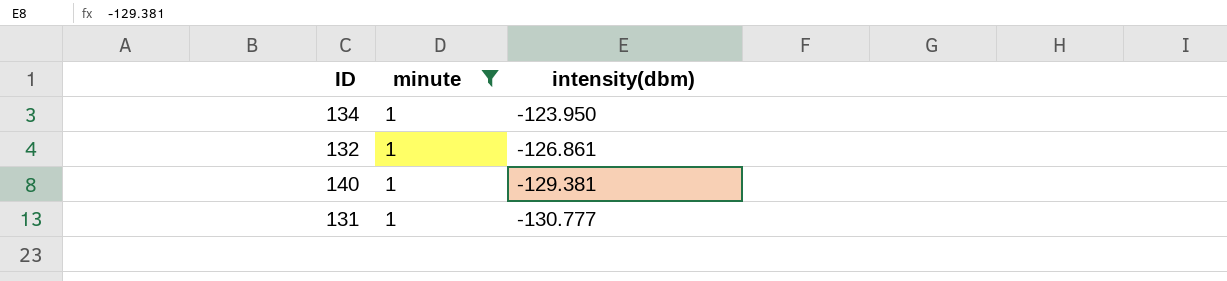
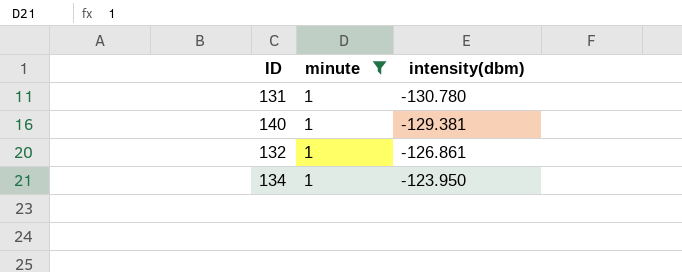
row order: intensity(dbm) descending -> intensity(dbm) ascending
131 | intensity(dbm): -130.777 -> -130.780

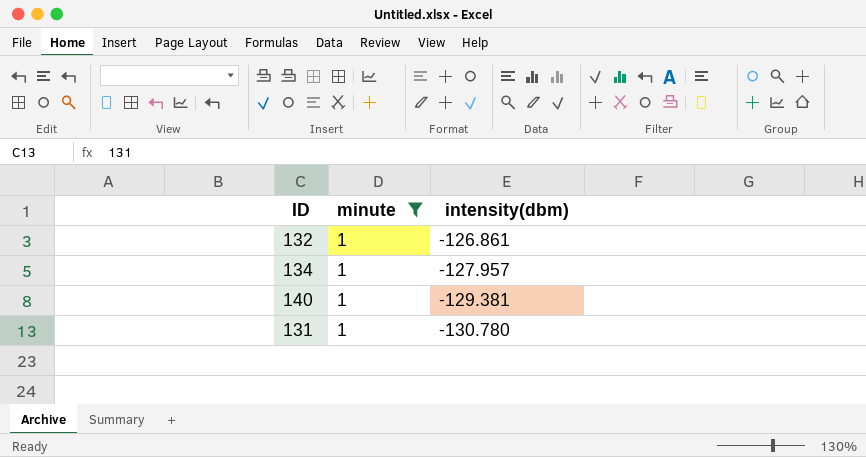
row order: intensity(dbm) ascending -> intensity(dbm) descending
134 | intensity(dbm): -123.950 -> -127.957

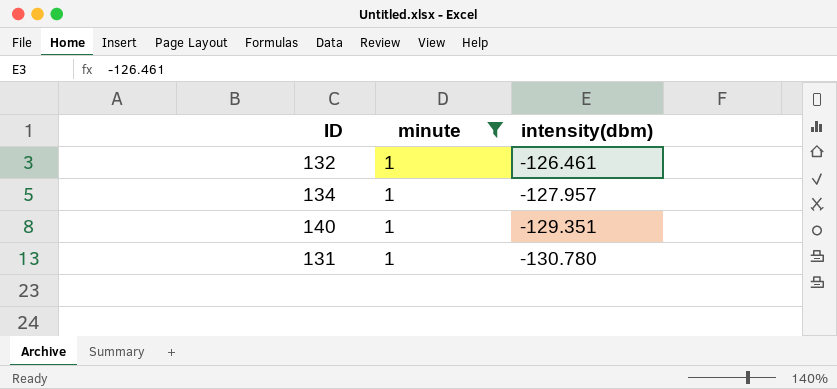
132 | intensity(dbm): -126.861 -> -126.461
140 | intensity(dbm): -129.381 -> -129.351

